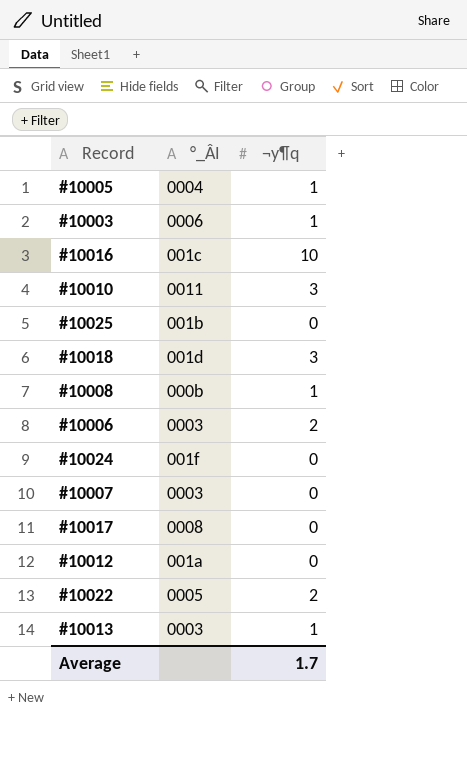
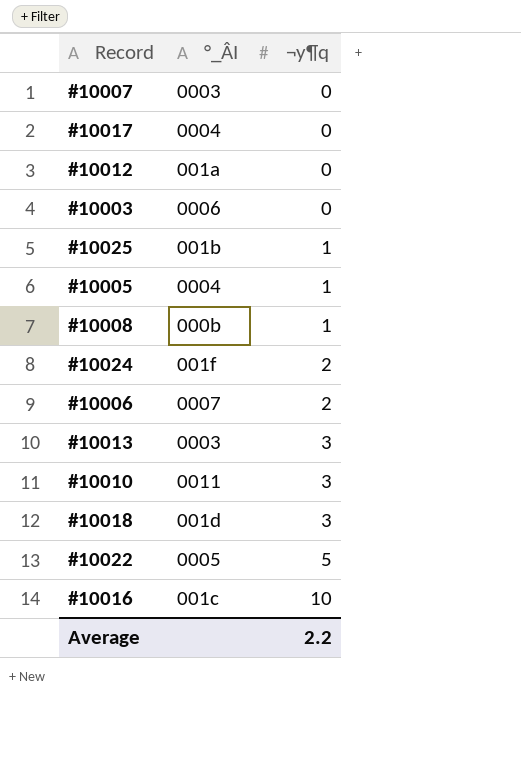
row order: none -> ¬y¶q ascending
#10017 | °_ÂI: 0008 -> 0004
#10003 | ¬y¶q: 1 -> 0
#10025 | ¬y¶q: 0 -> 1
#10024 | ¬y¶q: 0 -> 2
#10006 | °_ÂI: 0003 -> 0007
#10013 | ¬y¶q: 1 -> 3
#10022 | ¬y¶q: 2 -> 5
Average | ¬y¶q: 1.7 -> 2.2

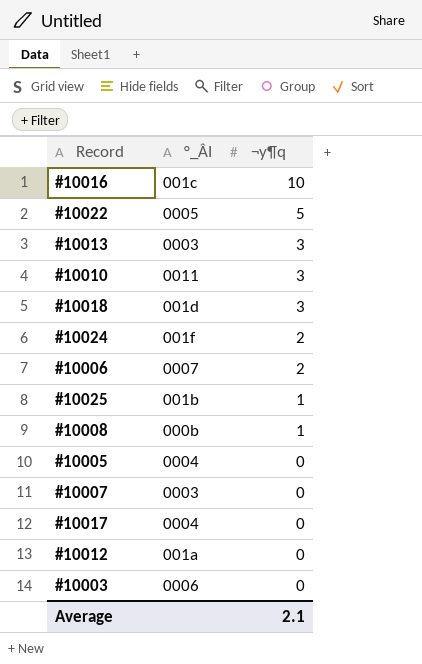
row order: ¬y¶q ascending -> ¬y¶q descending
#10005 | ¬y¶q: 1 -> 0
Average | ¬y¶q: 2.2 -> 2.1

